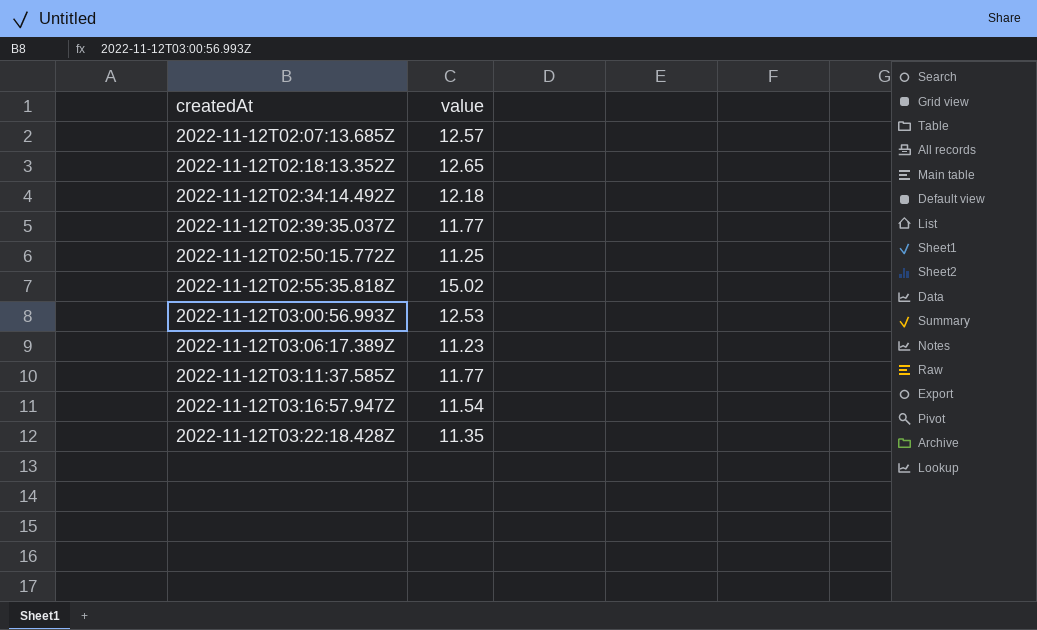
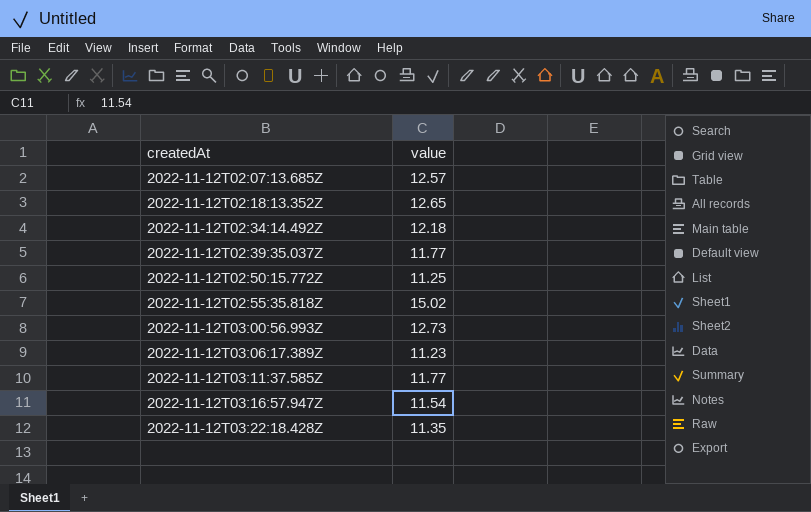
2022-11-12T03:00:56.993Z | value: 12.53 -> 12.73

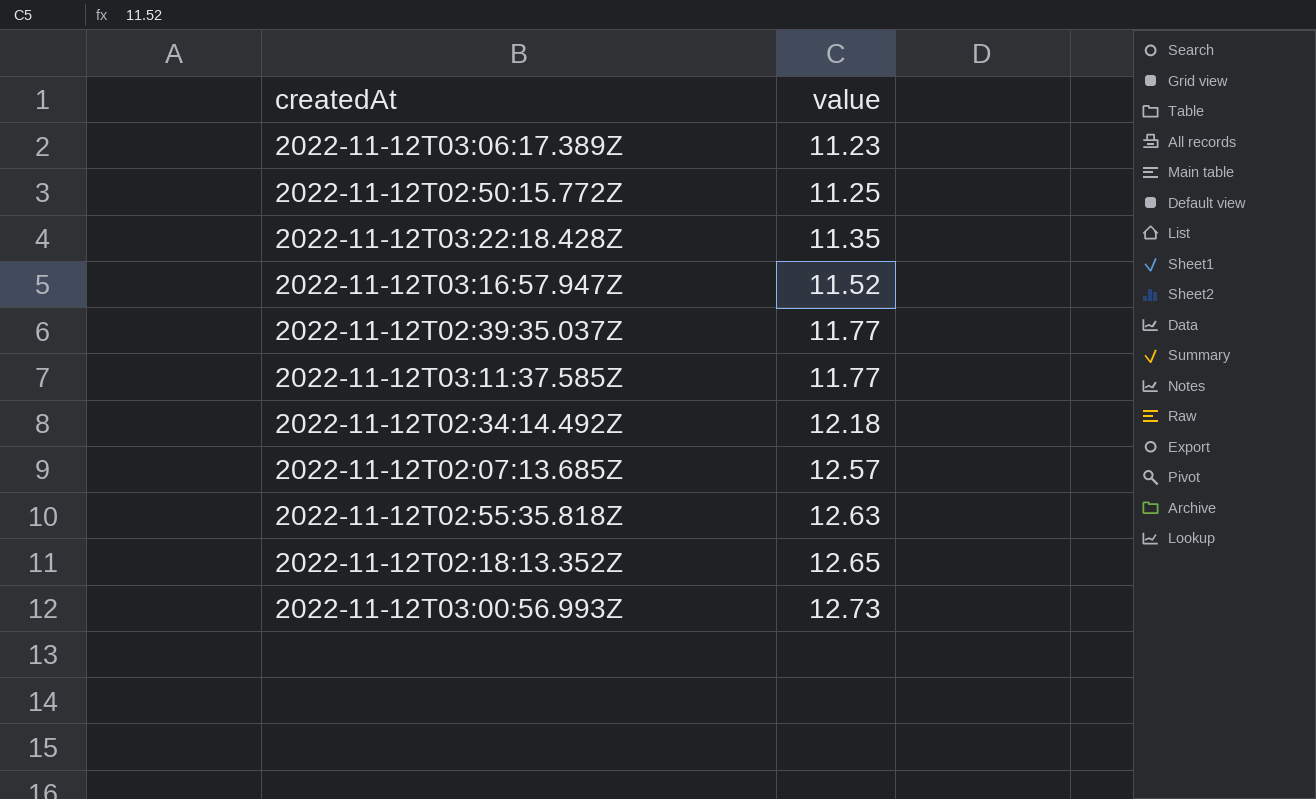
row order: createdAt ascending -> value ascending
2022-11-12T03:16:57.947Z | value: 11.54 -> 11.52
2022-11-12T02:55:35.818Z | value: 15.02 -> 12.63

